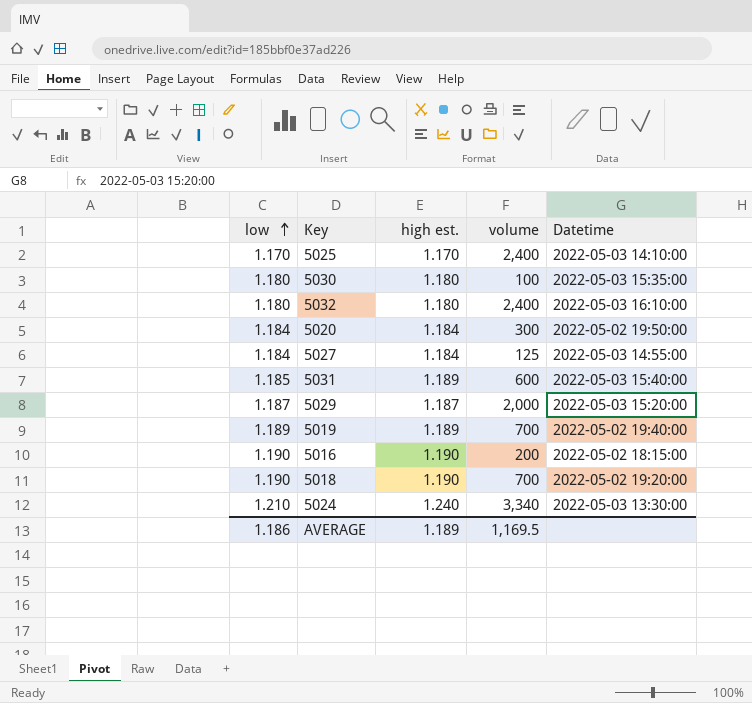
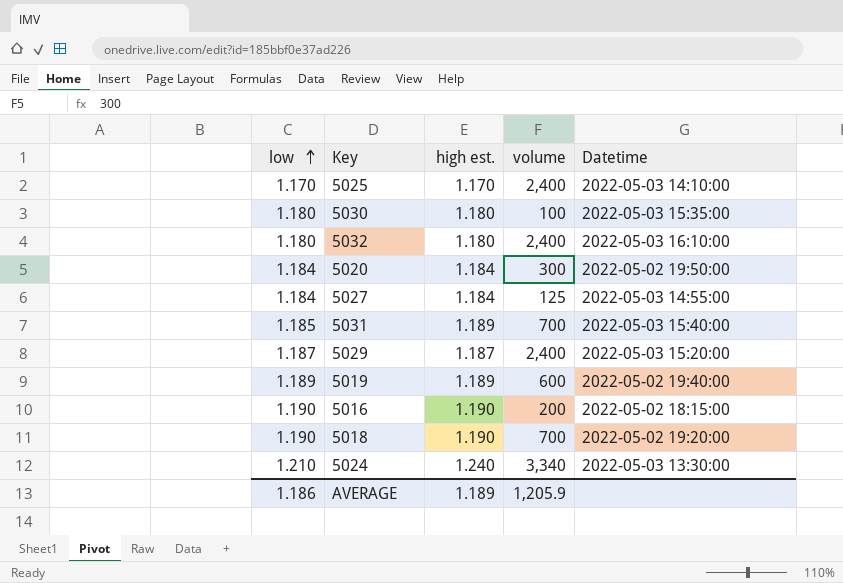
5031 | volume: 600 -> 700
5029 | volume: 2,000 -> 2,400
5019 | volume: 700 -> 600
AVERAGE | volume: 1,169.5 -> 1,205.9

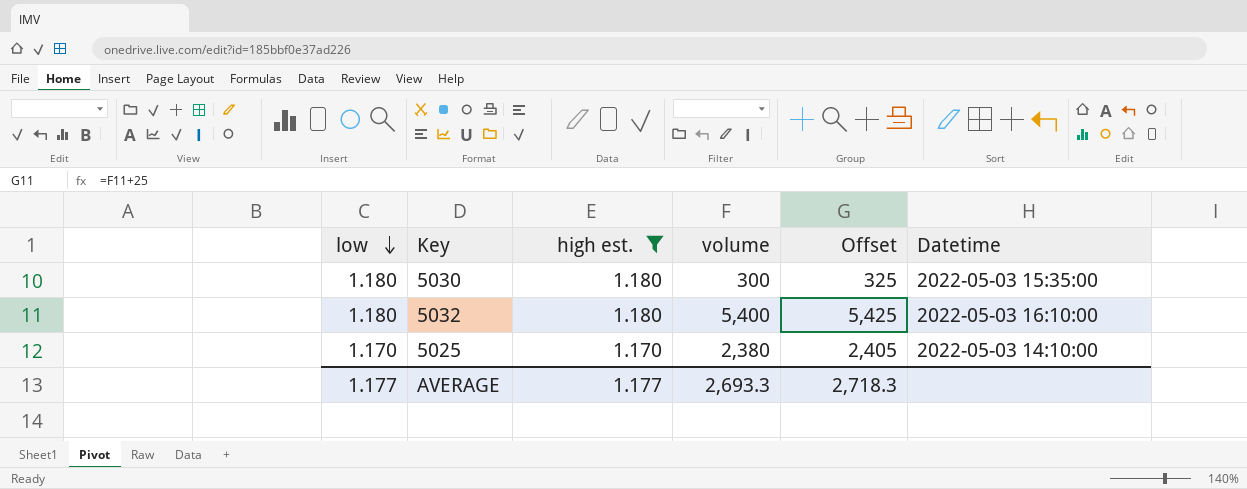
filter: none -> high est. <= 1.180
row order: low ascending -> low descending
column Offset | formula: none -> [volume] + 25
5030 | volume: 100 -> 300
5032 | volume: 2,400 -> 5,400
5025 | volume: 2,400 -> 2,380
AVERAGE | low: 1.186 -> 1.177
AVERAGE | high est.: 1.189 -> 1.177
AVERAGE | volume: 1,205.9 -> 2,693.3

